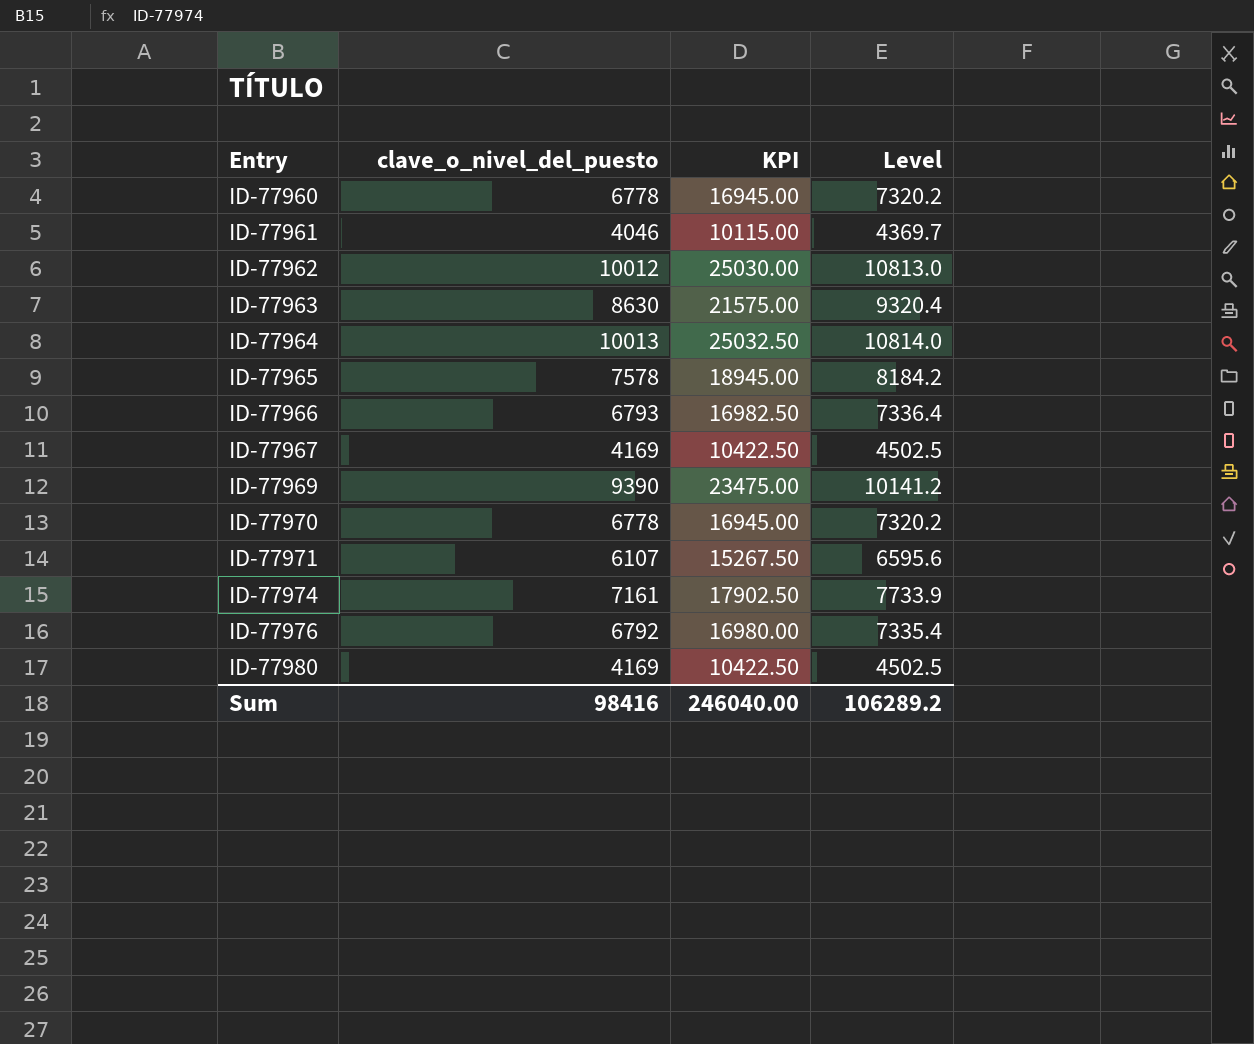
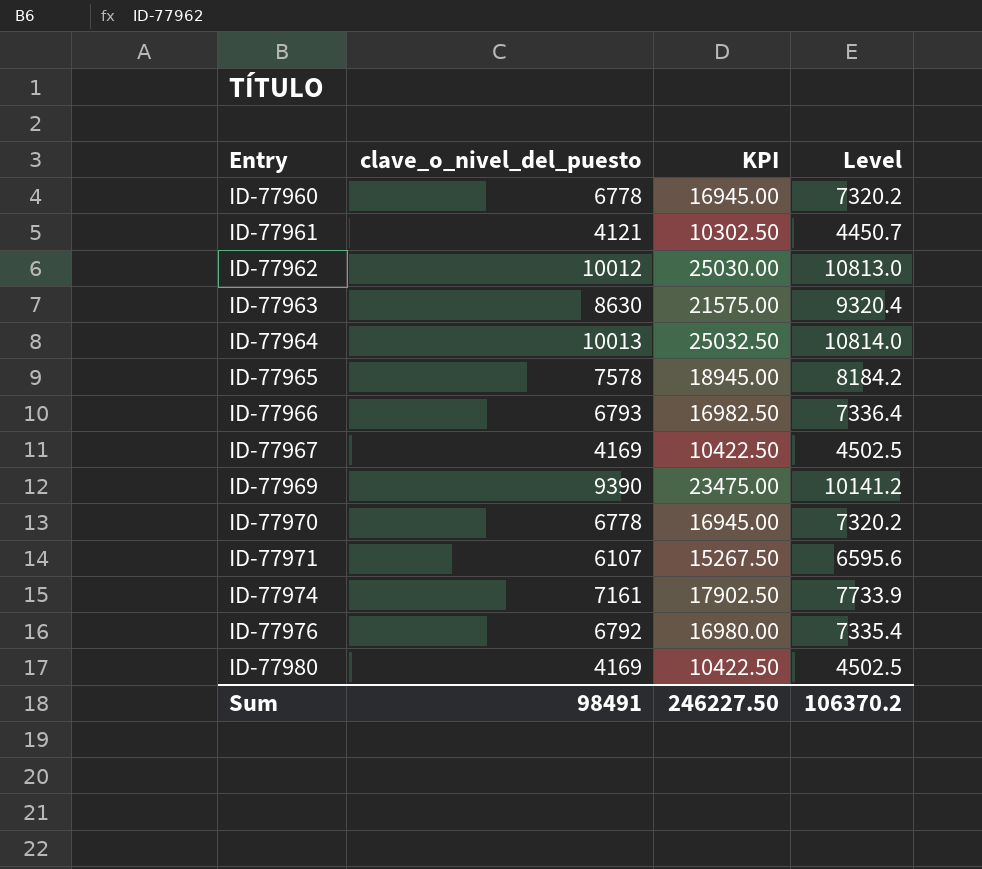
ID-77961 | clave_o_nivel_del_puesto: 4046 -> 4121
ID-77961 | KPI: 10115.00 -> 10302.50
ID-77961 | Level: 4369.7 -> 4450.7
Sum | clave_o_nivel_del_puesto: 98416 -> 98491
Sum | KPI: 246040.00 -> 246227.50
Sum | Level: 106289.2 -> 106370.2

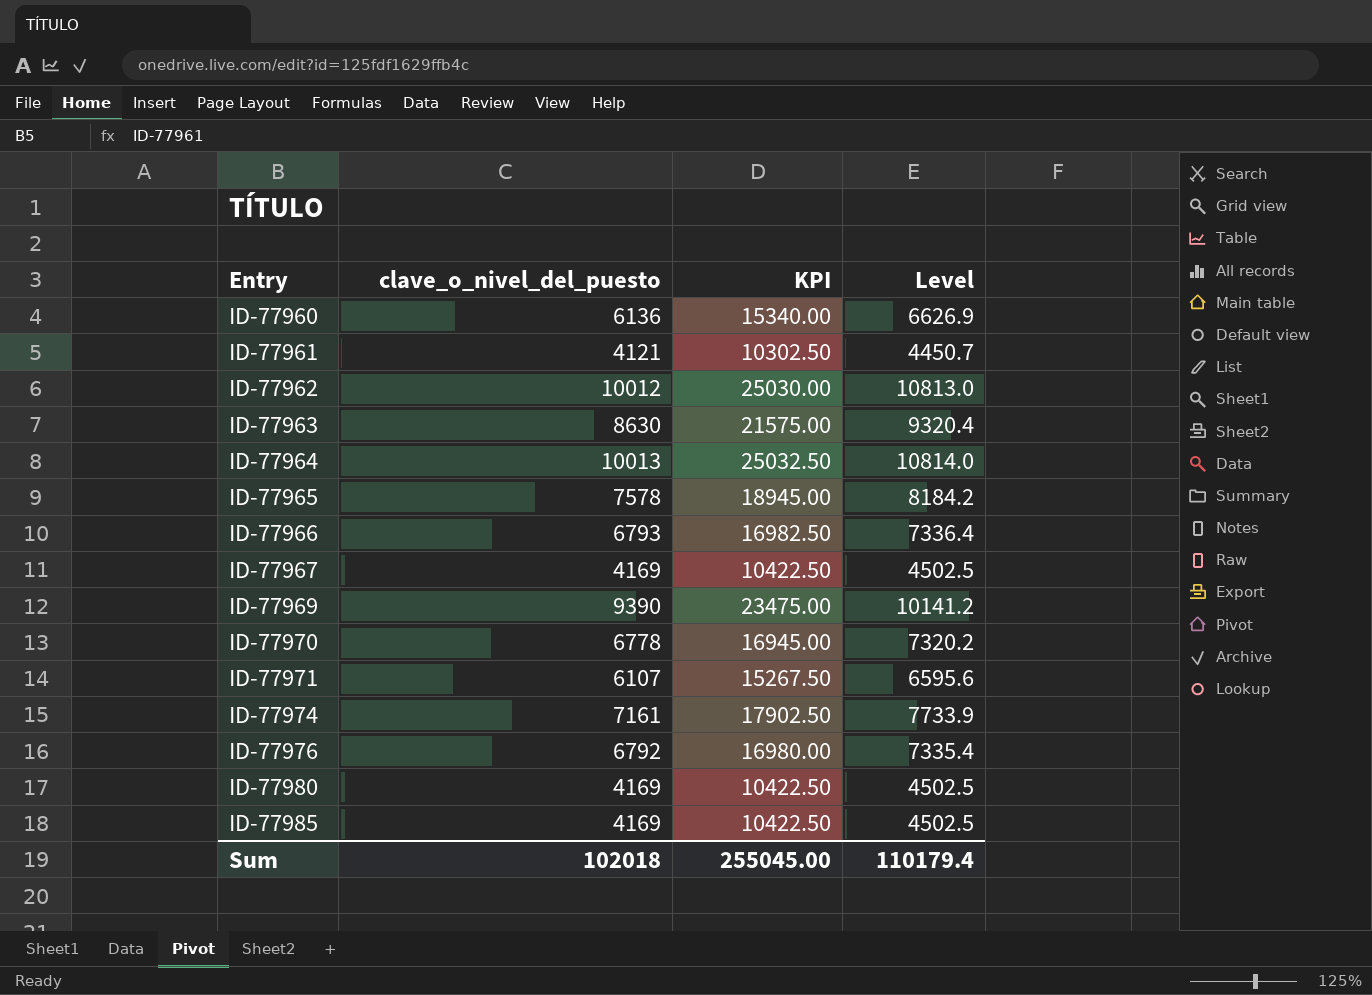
ID-77960 | clave_o_nivel_del_puesto: 6778 -> 6136
ID-77960 | KPI: 16945.00 -> 15340.00
ID-77960 | Level: 7320.2 -> 6626.9
row ID-77985: none -> 4169 | 10422.50 | 4502.5
Sum | clave_o_nivel_del_puesto: 98491 -> 102018
Sum | KPI: 246227.50 -> 255045.00
Sum | Level: 106370.2 -> 110179.4

